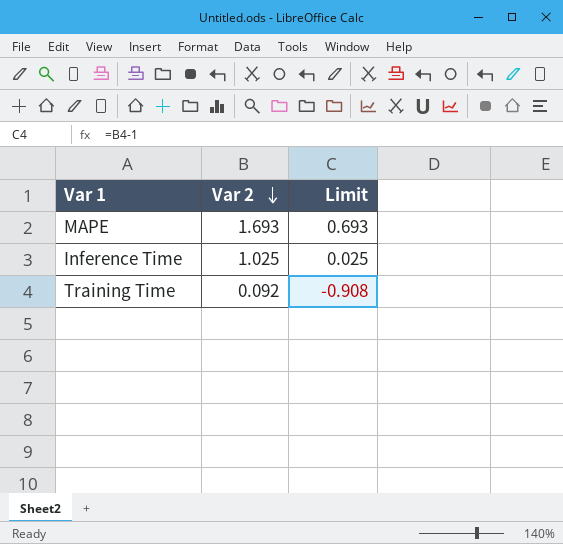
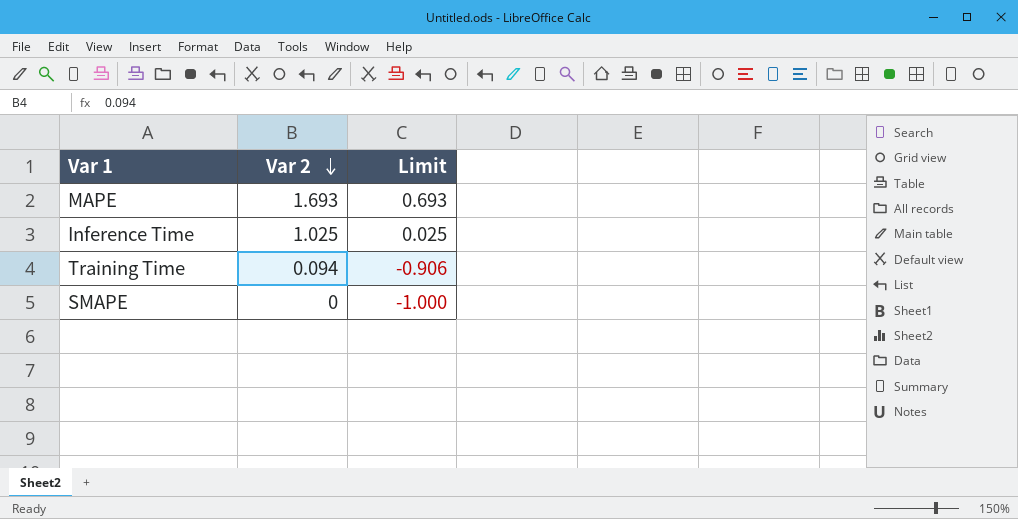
Training Time | Var 2: 0.092 -> 0.094
Training Time | Limit: -0.908 -> -0.906
row SMAPE: none -> 0 | -1.000

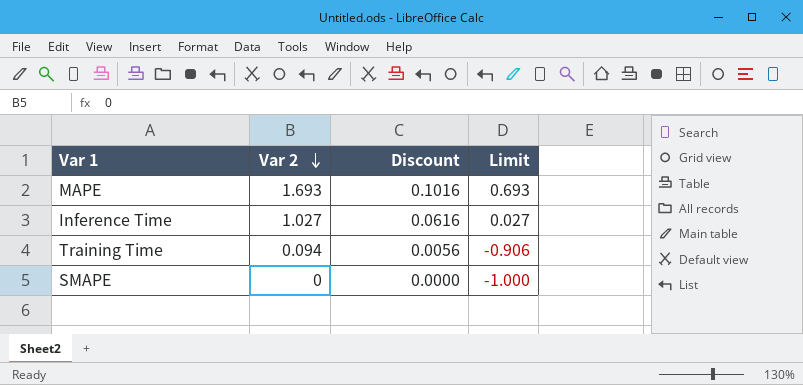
column Discount | formula: none -> [Var 2] * 0.06
Inference Time | Var 2: 1.025 -> 1.027
Inference Time | Limit: 0.025 -> 0.027

